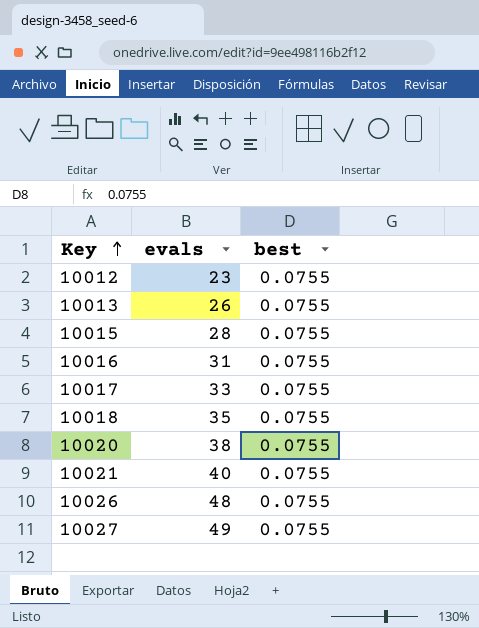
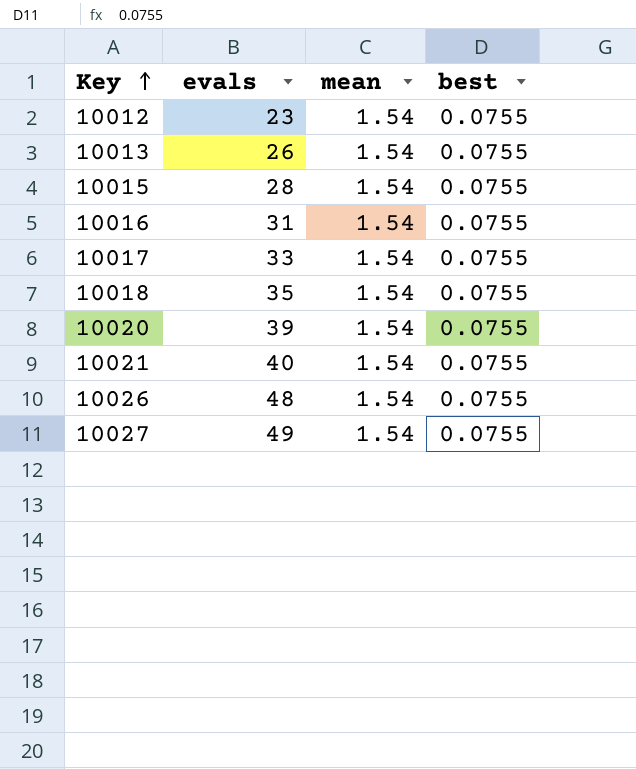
column mean | position: none -> 3
10020 | evals: 38 -> 39

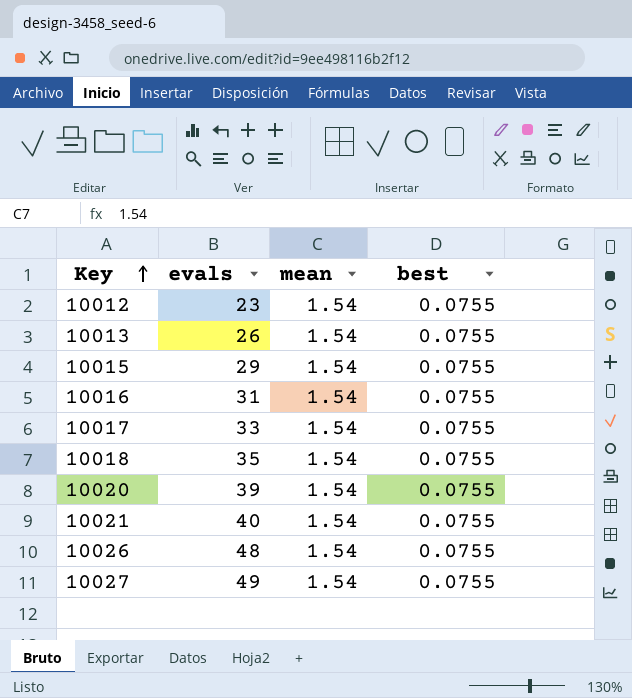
10015 | evals: 28 -> 29

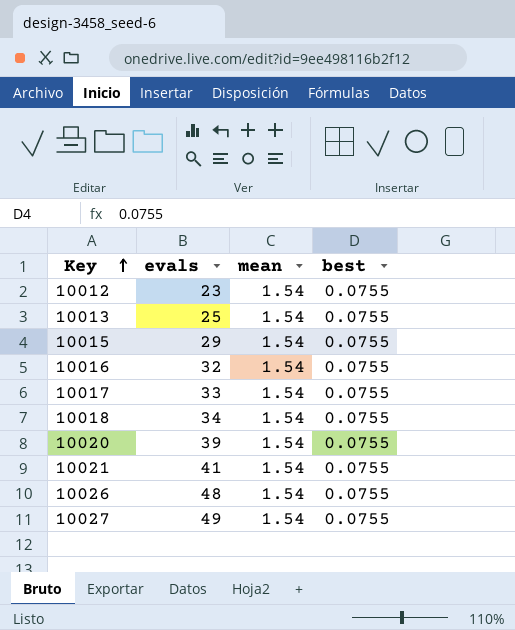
10013 | evals: 26 -> 25
10016 | evals: 31 -> 32
10018 | evals: 35 -> 34
10021 | evals: 40 -> 41

